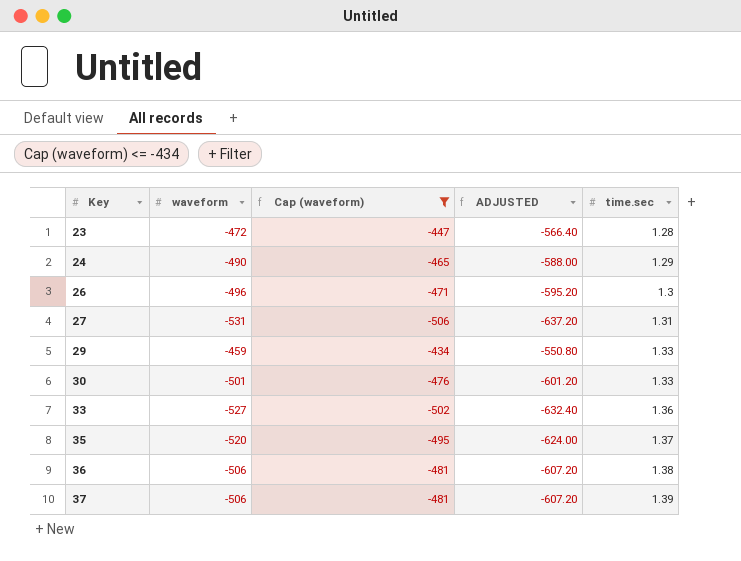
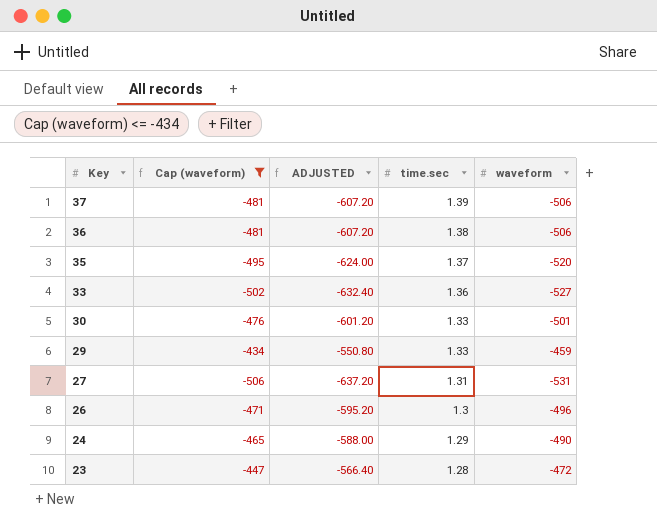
row order: Key ascending -> Key descending
column waveform | position: 2 -> 5

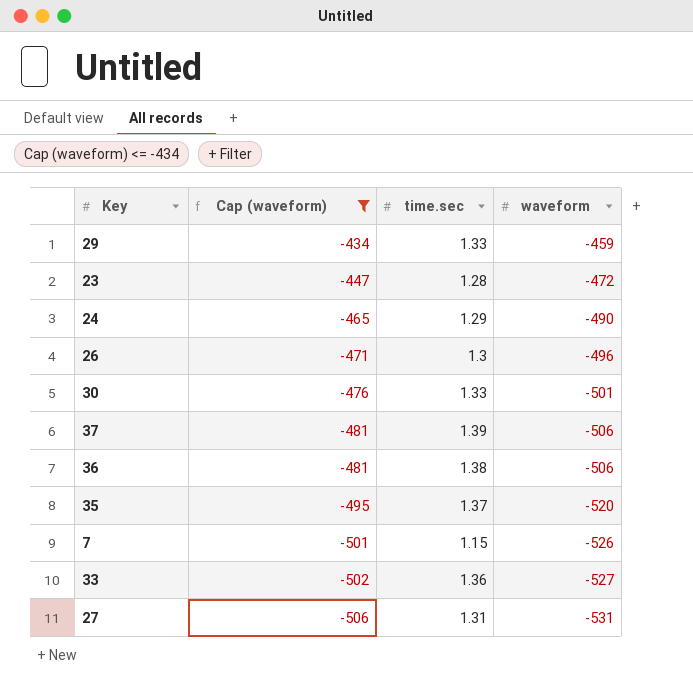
row order: Key descending -> Cap (waveform) descending
column ADJUSTED | formula: [waveform] * 1.2 -> none
row 7: none -> -501 | 1.15 | -526

